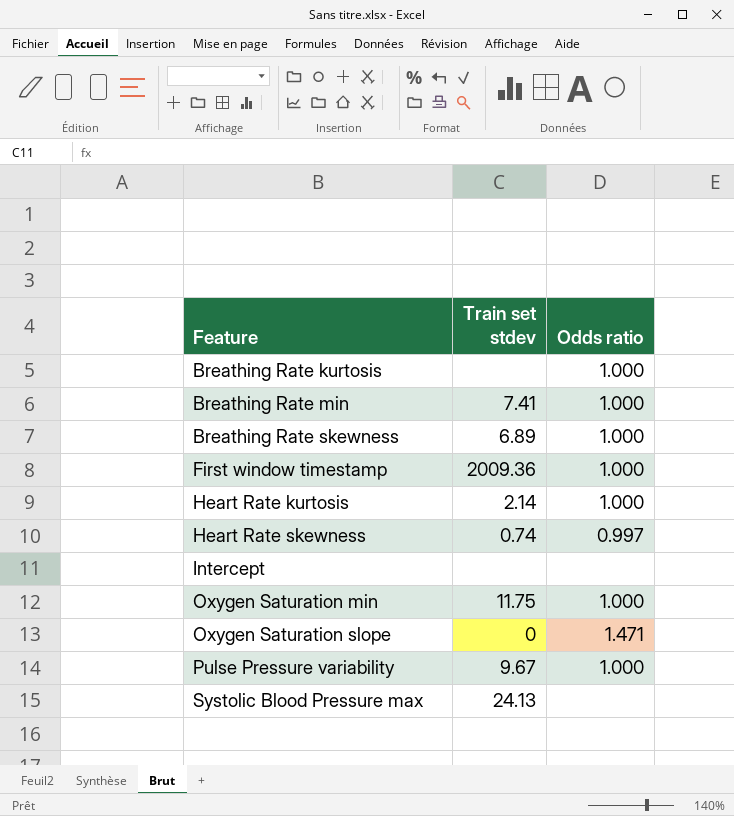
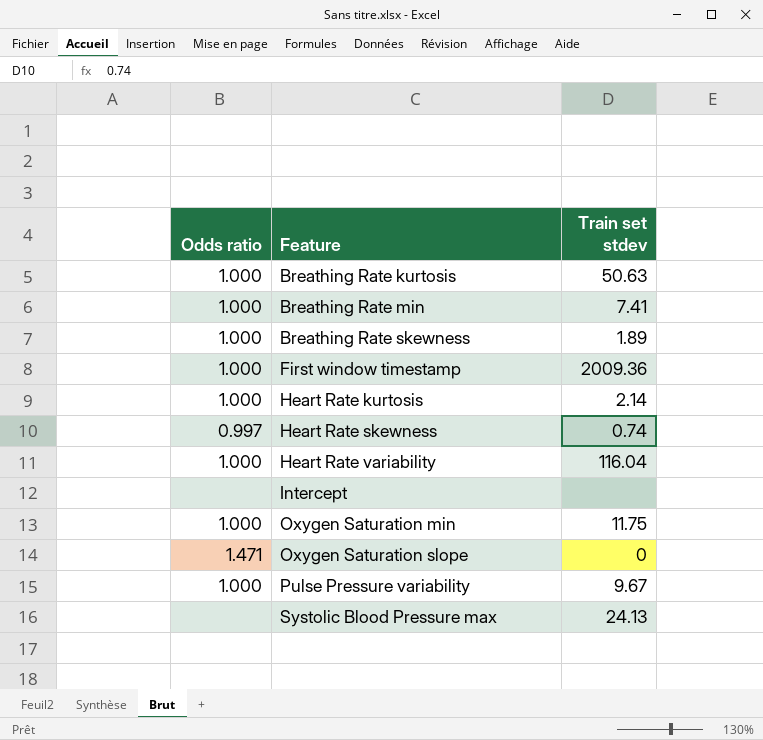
column Odds ratio | position: 3 -> 1
Breathing Rate kurtosis | Train set stdev: none -> 50.63
Breathing Rate skewness | Train set stdev: 6.89 -> 1.89
row Heart Rate variability: none -> 1.000 | 116.04

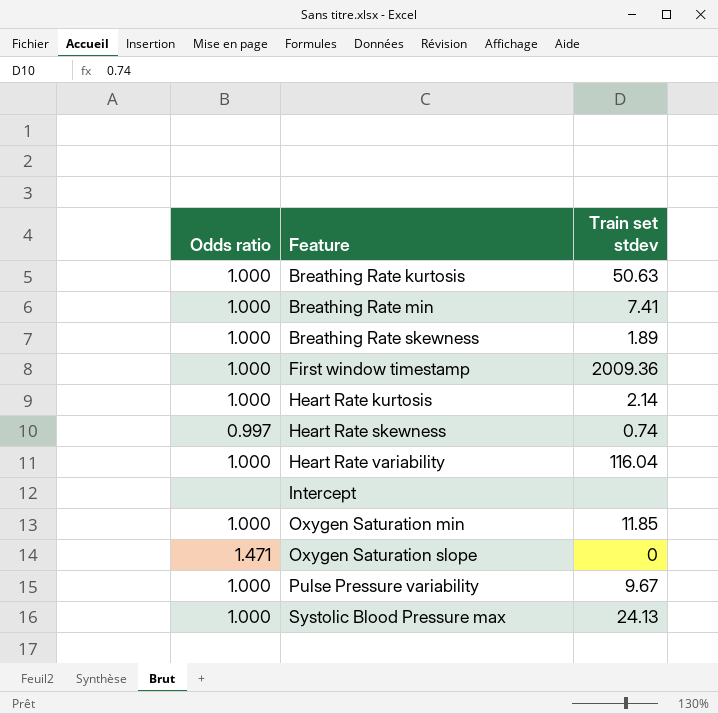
Oxygen Saturation min | Train set stdev: 11.75 -> 11.85
Systolic Blood Pressure max | Odds ratio: none -> 1.000

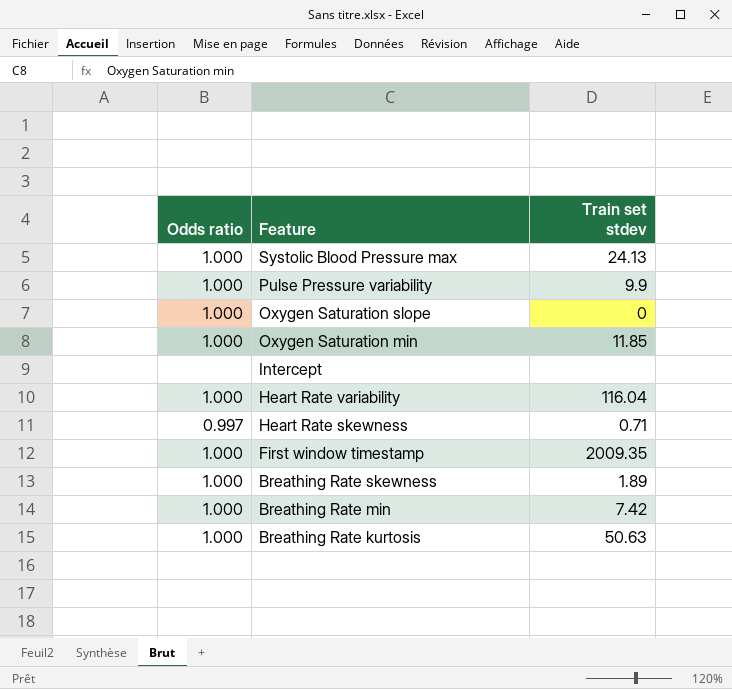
row order: Feature ascending -> Feature descending
row Heart Rate kurtosis: 1.000 | 2.14 -> none
Pulse Pressure variability | Train set stdev: 9.67 -> 9.9
Oxygen Saturation slope | Odds ratio: 1.471 -> 1.000
Heart Rate skewness | Train set stdev: 0.74 -> 0.71
First window timestamp | Train set stdev: 2009.36 -> 2009.35
Breathing Rate min | Train set stdev: 7.41 -> 7.42

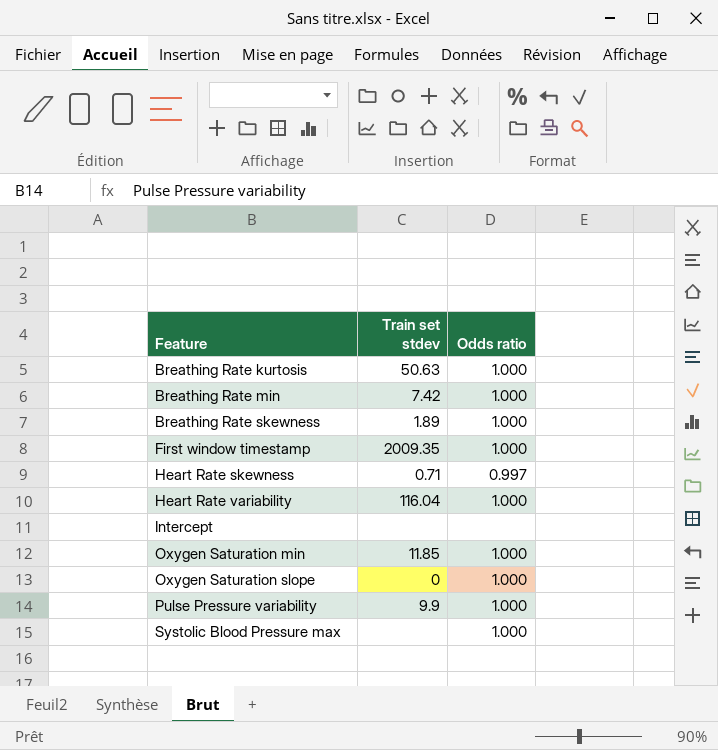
row order: Feature descending -> Feature ascending
column Odds ratio | position: 1 -> 3
Systolic Blood Pressure max | Train set stdev: 24.13 -> none

